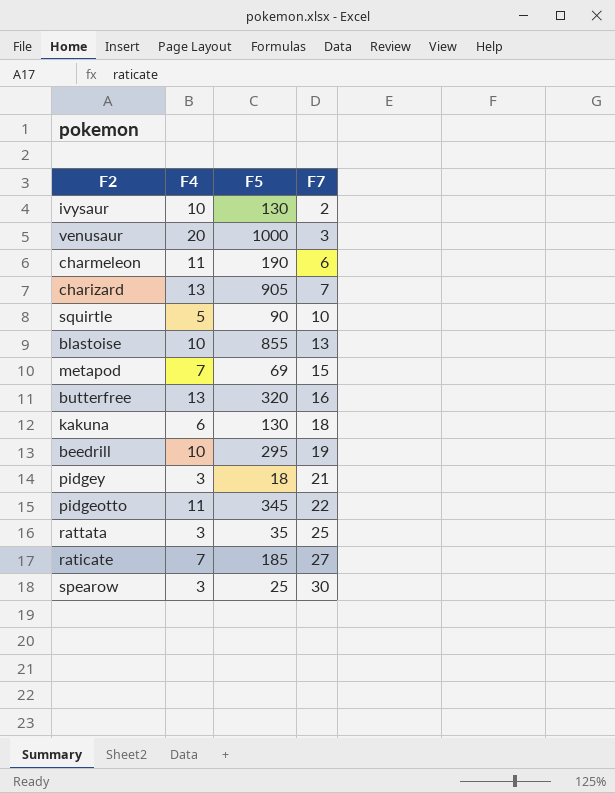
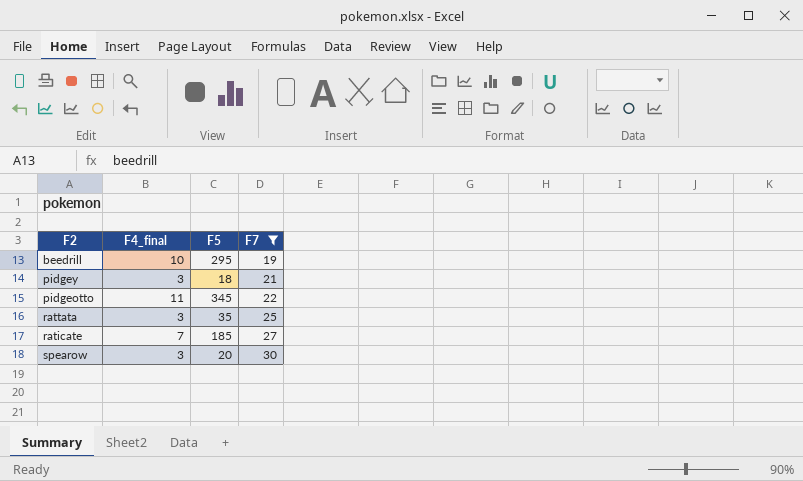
filter: none -> F7 >= 19
column name: F4 -> F4_final
spearow | F5: 25 -> 20

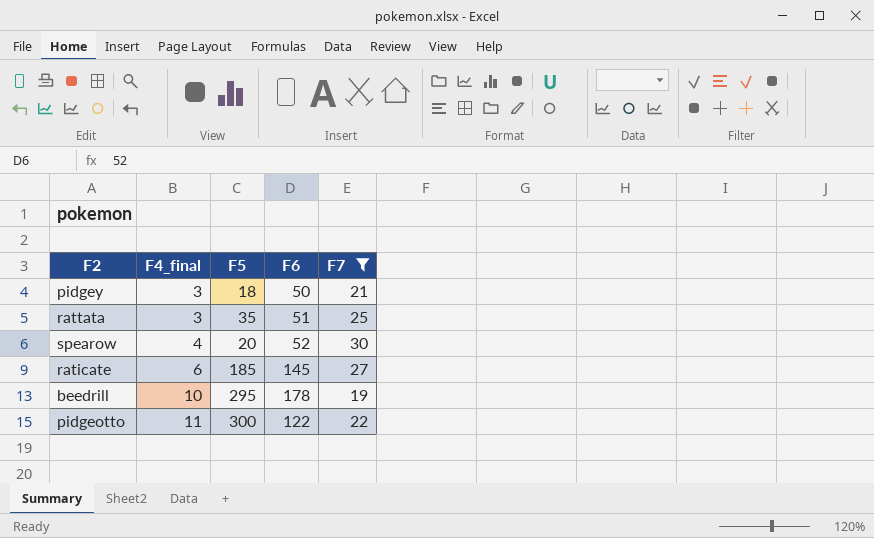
row order: F7 ascending -> F4_final ascending
column F6 | position: none -> 4
spearow | F4_final: 3 -> 4
raticate | F4_final: 7 -> 6
pidgeotto | F5: 345 -> 300

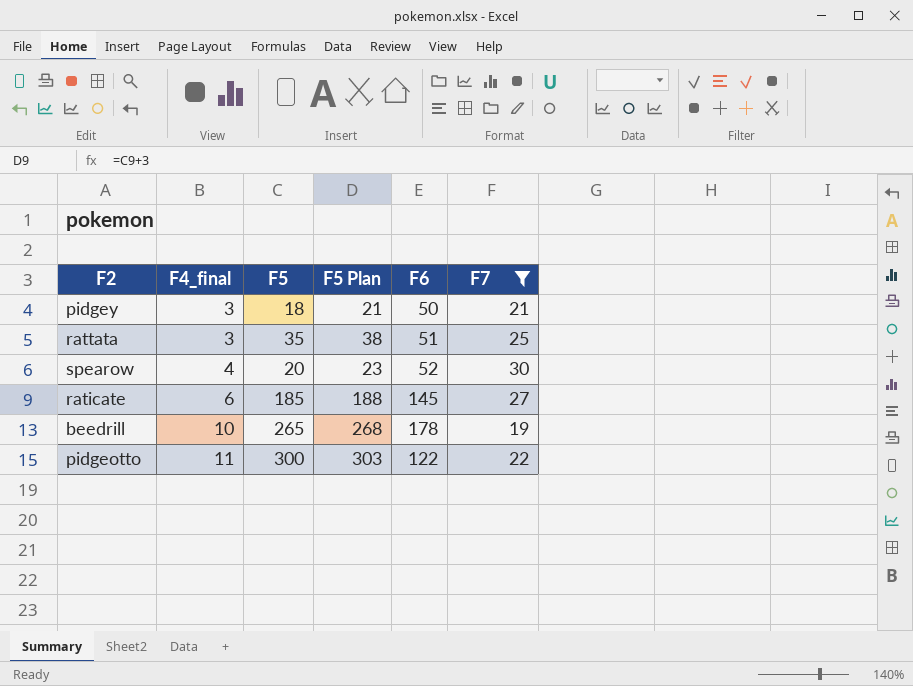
column F5 Plan | formula: none -> [F5] + 3
beedrill | F5: 295 -> 265

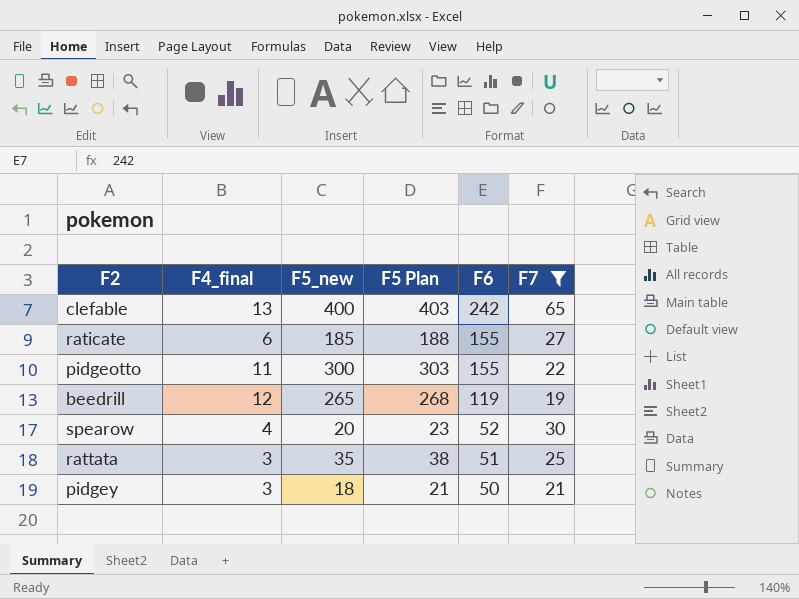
row order: F4_final ascending -> F6 descending
column name: F5 -> F5_new
row clefable: none -> 13 | 400 | 403 | 242 | 65
raticate | F6: 145 -> 155
pidgeotto | F6: 122 -> 155
beedrill | F4_final: 10 -> 12
beedrill | F6: 178 -> 119

